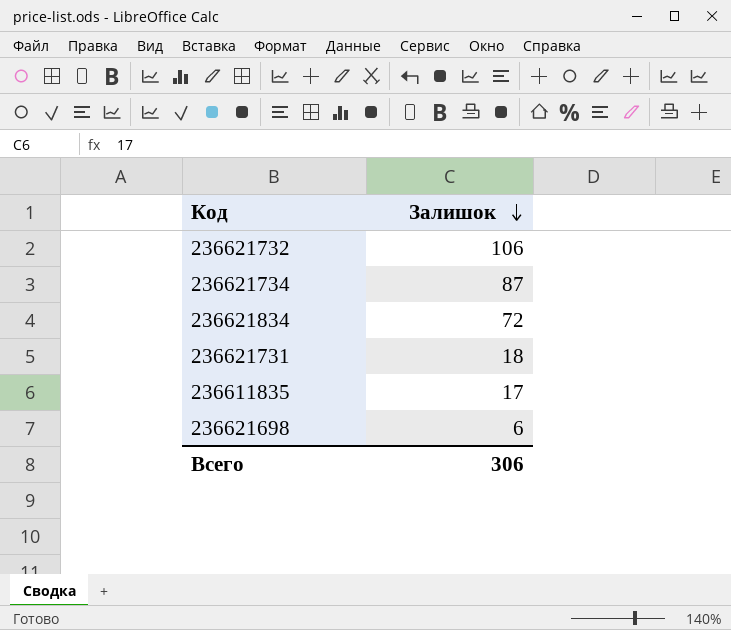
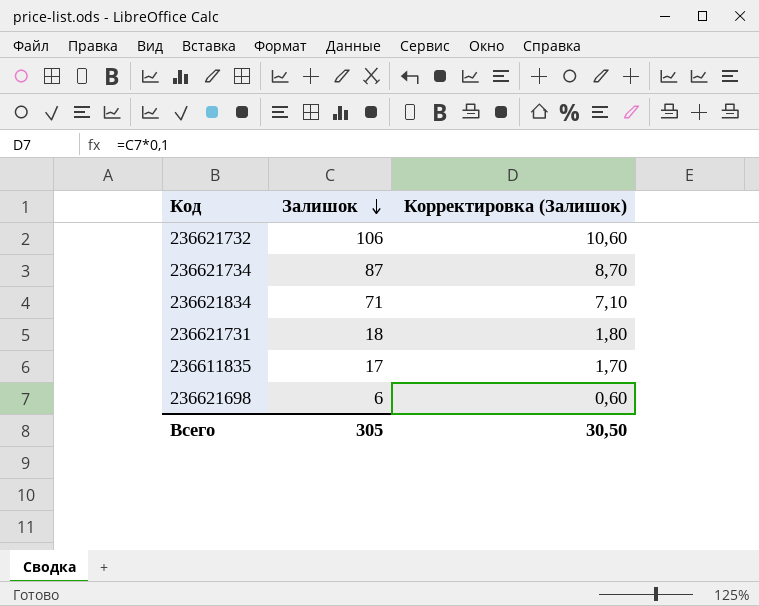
column Корректировка (Залишок) | formula: none -> [Залишок] * 0,1
236621834 | Залишок: 72 -> 71
Всего | Залишок: 306 -> 305

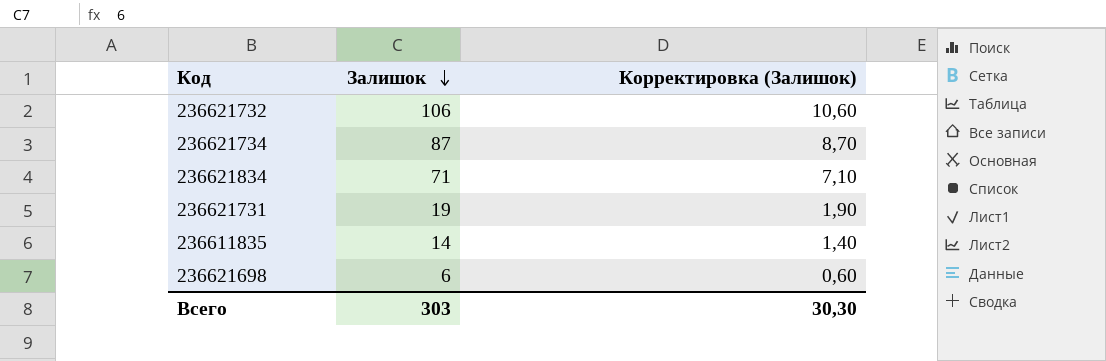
236621731 | Залишок: 18 -> 19
236621731 | Корректировка (Залишок): 1,80 -> 1,90
236611835 | Залишок: 17 -> 14
236611835 | Корректировка (Залишок): 1,70 -> 1,40
Всего | Залишок: 305 -> 303
Всего | Корректировка (Залишок): 30,50 -> 30,30

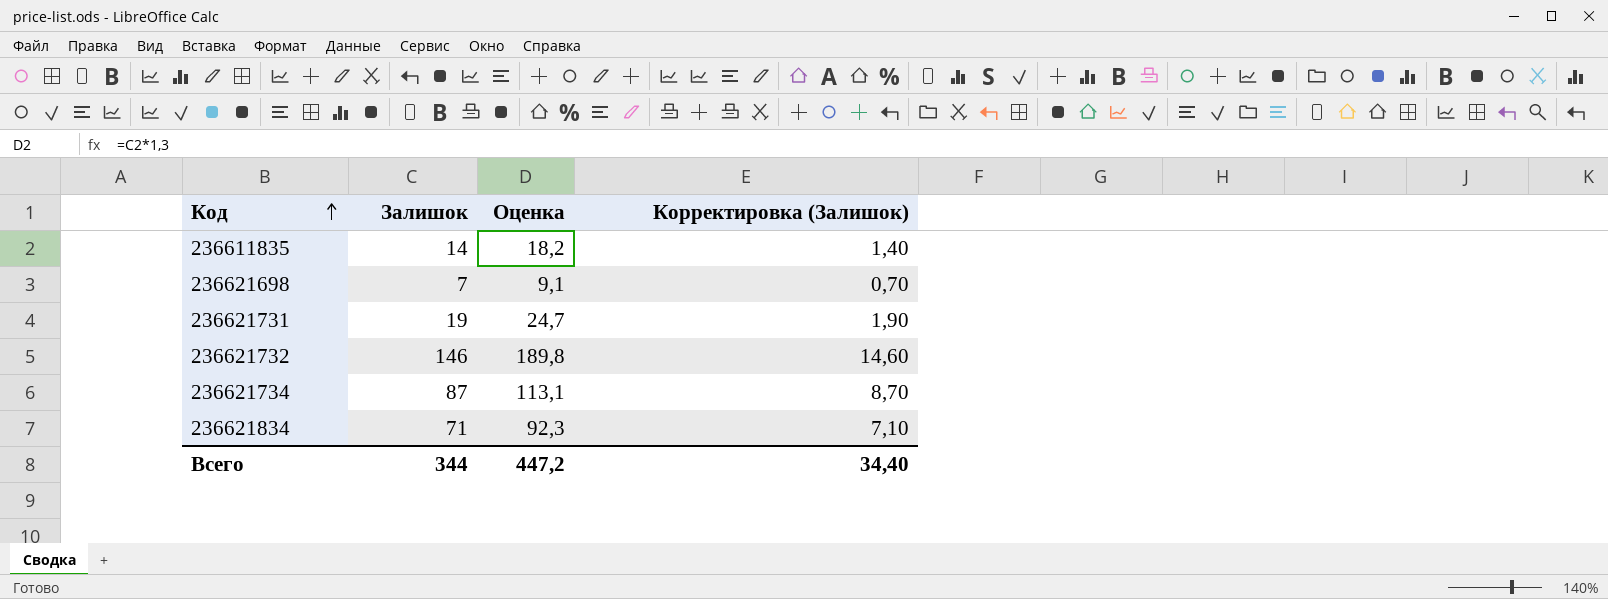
row order: Залишок descending -> Код ascending
column Оценка | formula: none -> [Залишок] * 1,3
236621698 | Залишок: 6 -> 7
236621698 | Корректировка (Залишок): 0,60 -> 0,70
236621732 | Залишок: 106 -> 146
236621732 | Корректировка (Залишок): 10,60 -> 14,60
Всего | Залишок: 303 -> 344
Всего | Корректировка (Залишок): 30,30 -> 34,40

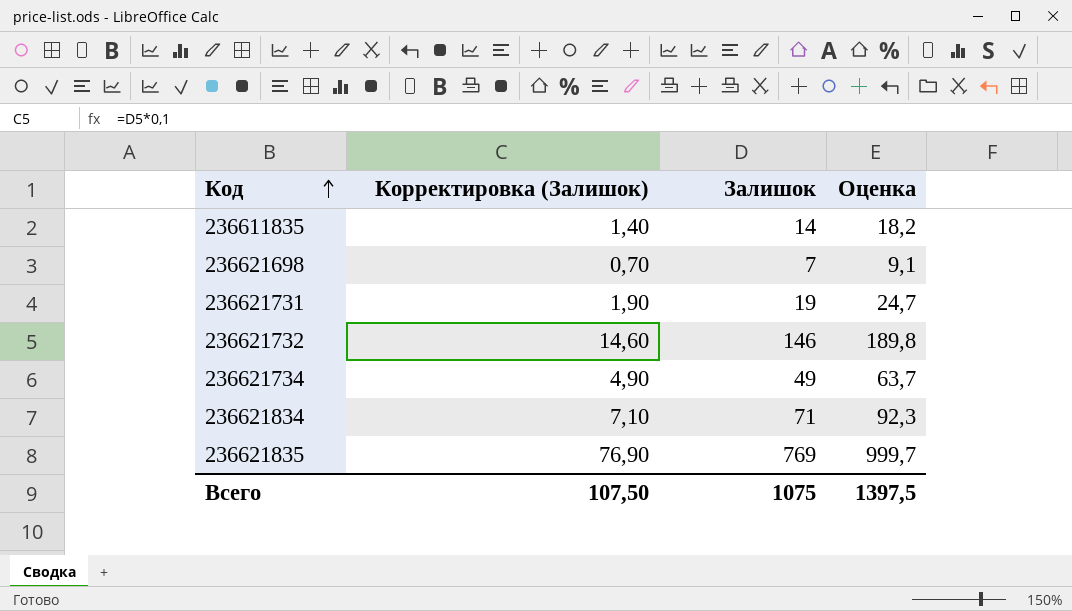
column Корректировка (Залишок) | position: 4 -> 2
236621734 | Корректировка (Залишок): 8,70 -> 4,90
236621734 | Залишок: 87 -> 49
236621734 | Оценка: 113,1 -> 63,7
row 236621835: none -> 76,90 | 769 | 999,7
Всего | Корректировка (Залишок): 34,40 -> 107,50
Всего | Залишок: 344 -> 1075
Всего | Оценка: 447,2 -> 1397,5

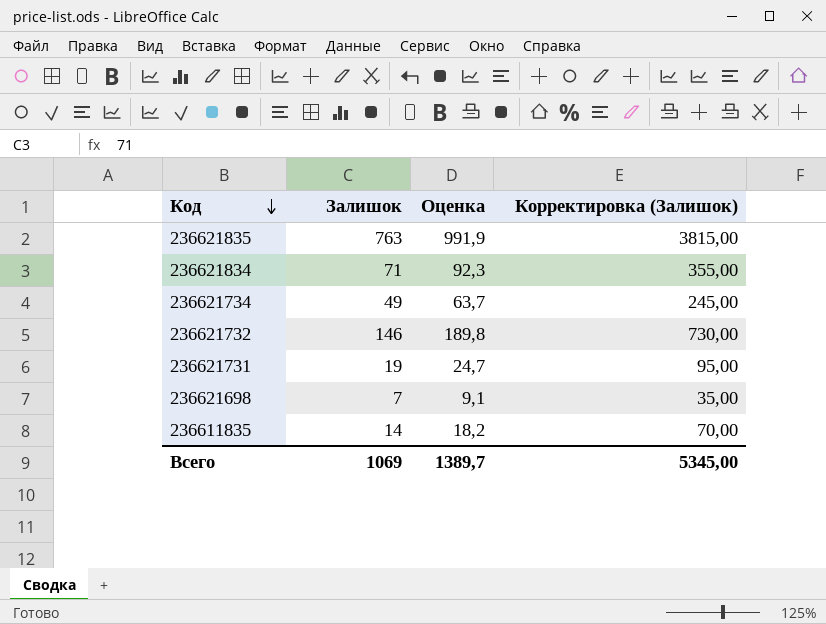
row order: Код ascending -> Код descending
column Корректировка (Залишок) | formula: [Залишок] * 0,1 -> [Залишок] * 5
column Корректировка (Залишок) | position: 2 -> 4
236621835 | Залишок: 769 -> 763
236621835 | Оценка: 999,7 -> 991,9
Всего | Залишок: 1075 -> 1069
Всего | Оценка: 1397,5 -> 1389,7
Всего | Корректировка (Залишок): 107,50 -> 5345,00

